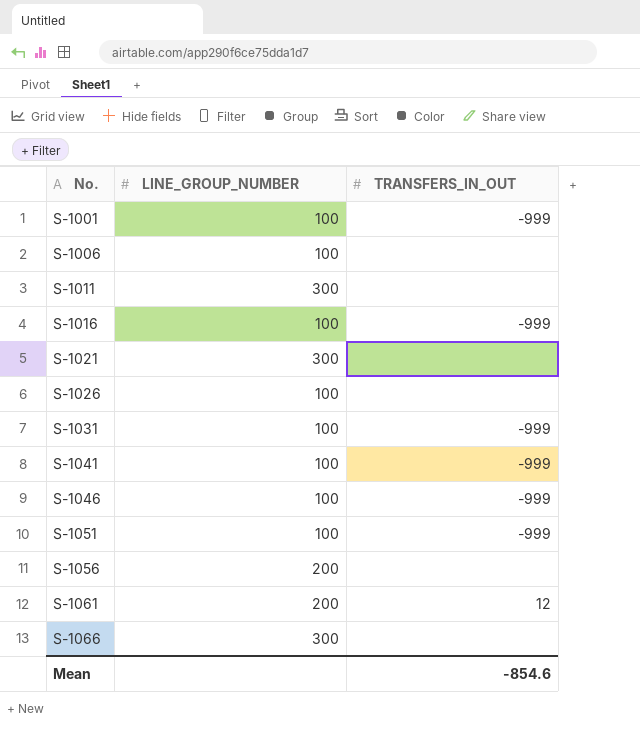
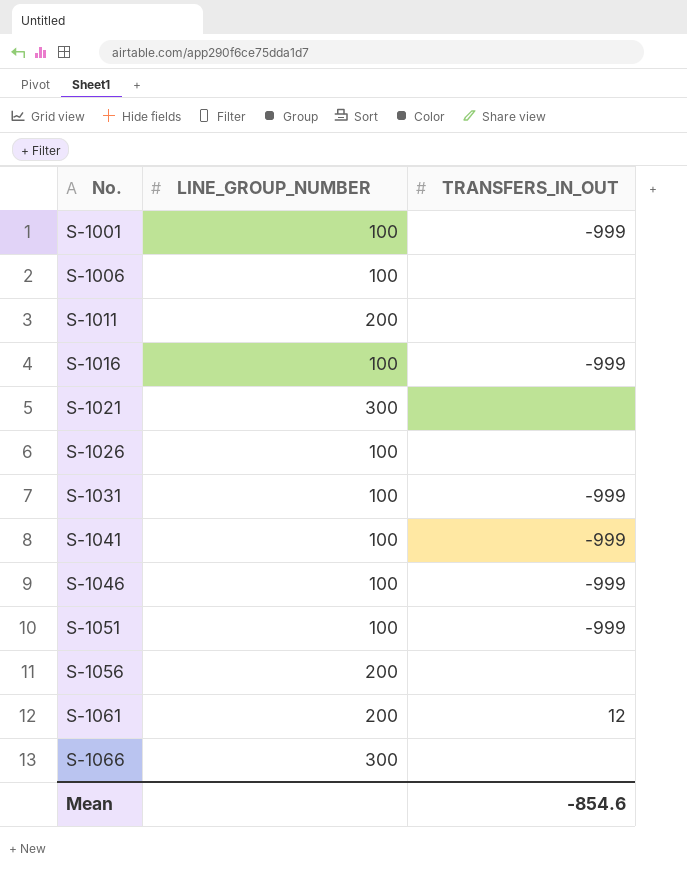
S-1011 | LINE_GROUP_NUMBER: 300 -> 200

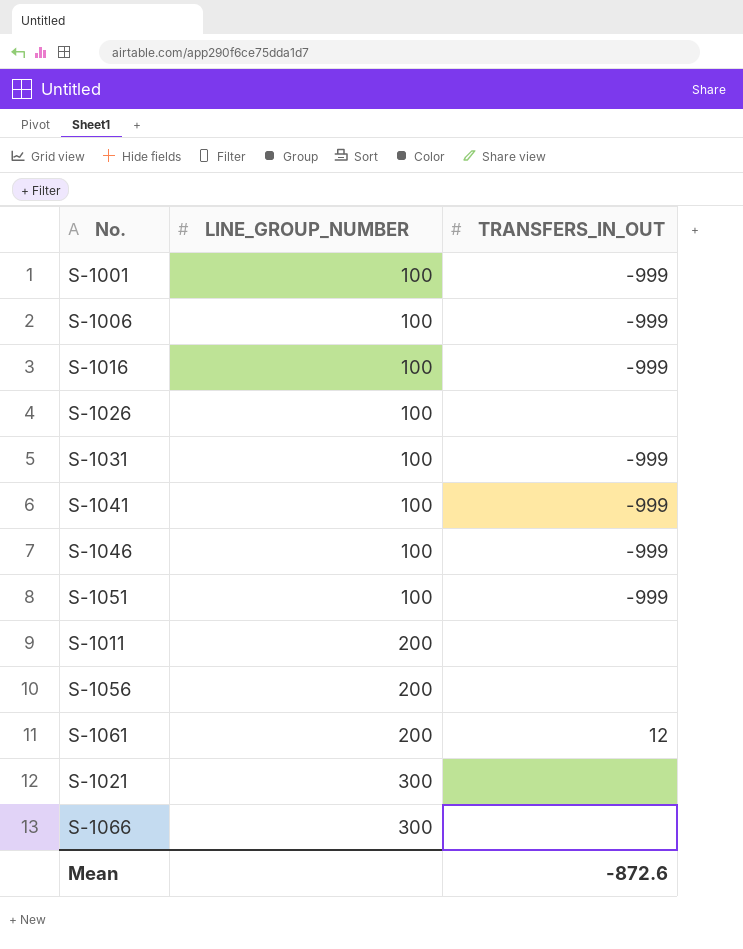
row order: No. ascending -> LINE_GROUP_NUMBER ascending
S-1006 | TRANSFERS_IN_OUT: none -> -999
Mean | TRANSFERS_IN_OUT: -854.6 -> -872.6

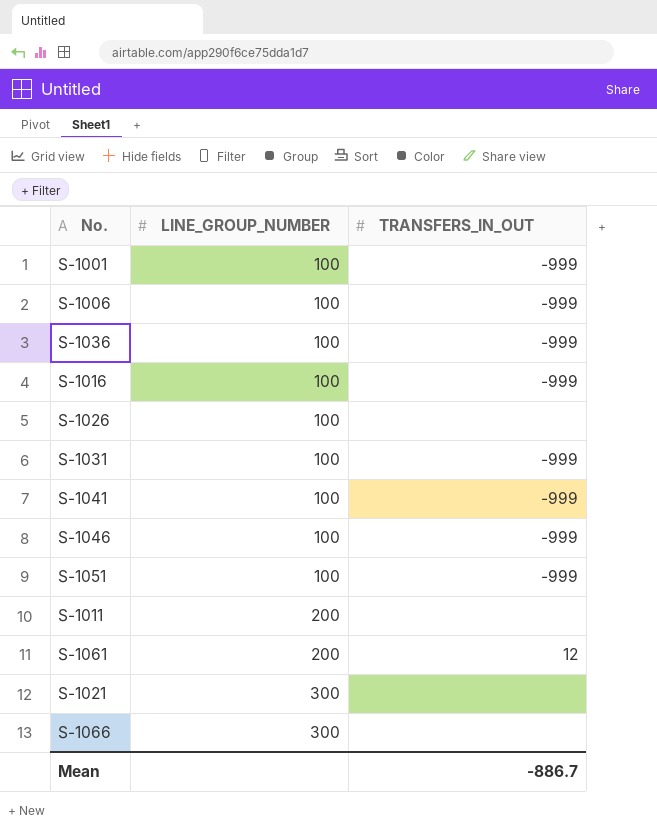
row S-1056: 200 | none -> none
row S-1036: none -> 100 | -999
Mean | TRANSFERS_IN_OUT: -872.6 -> -886.7

